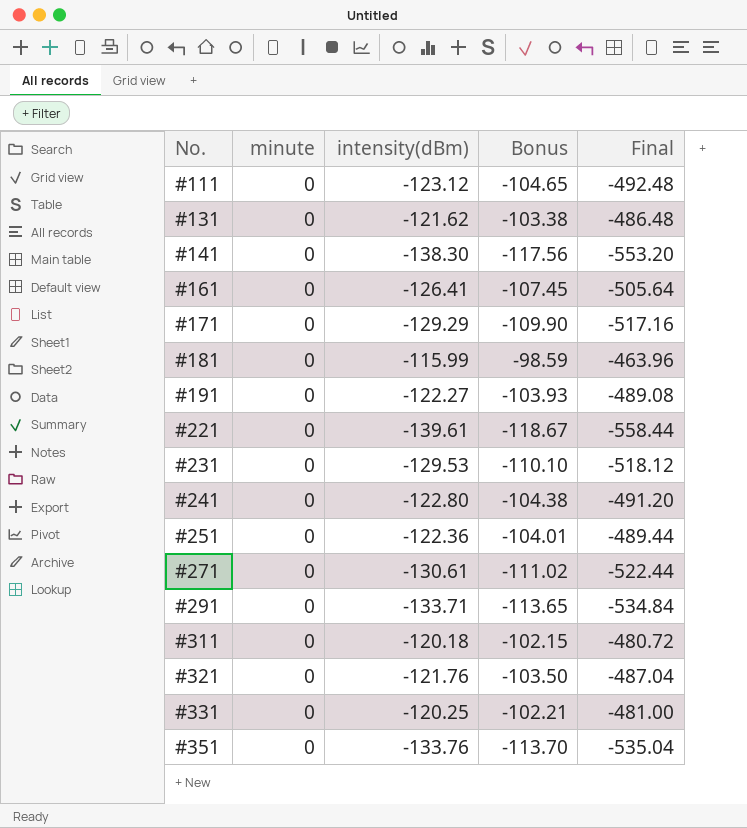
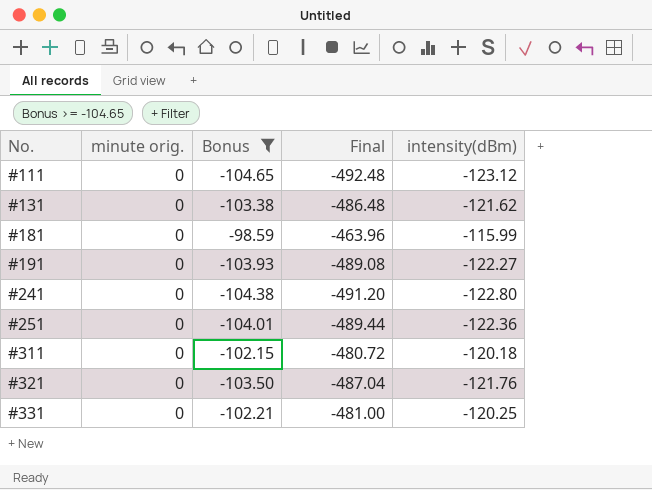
filter: none -> Bonus >= -104.65
column name: minute -> minute orig.
column intensity(dBm) | position: 3 -> 5

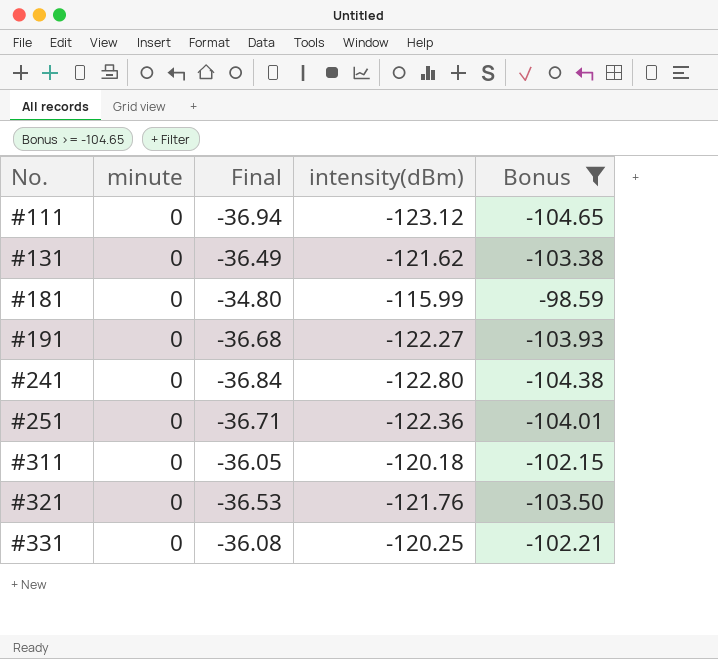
column name: minute orig. -> minute
column Final | formula: [intensity(dBm)] * 4 -> [intensity(dBm)] * 0.3
column Bonus | position: 3 -> 5

